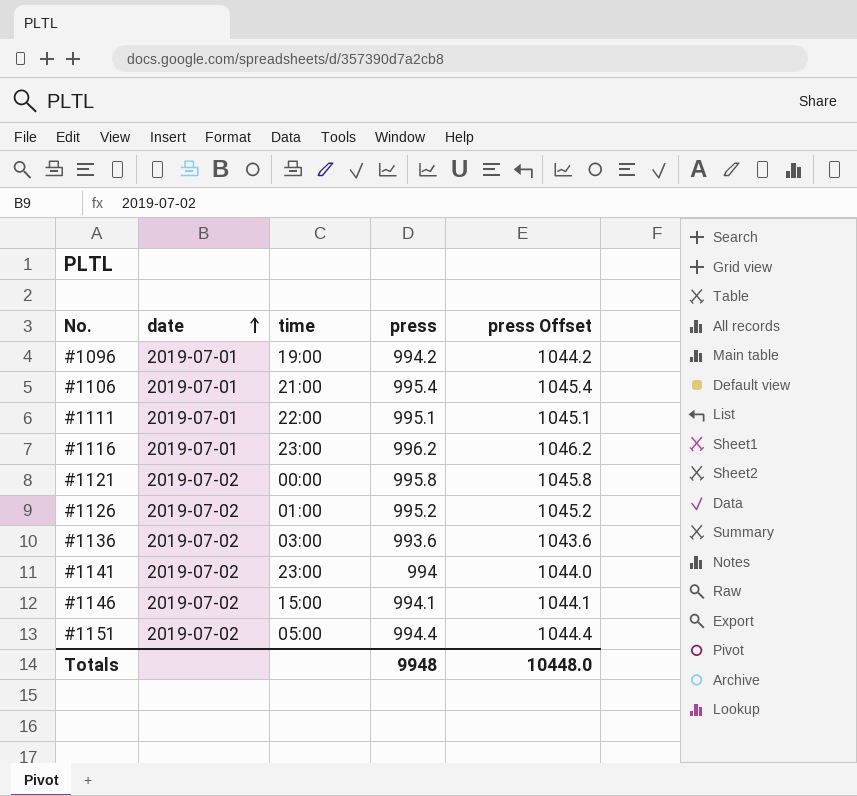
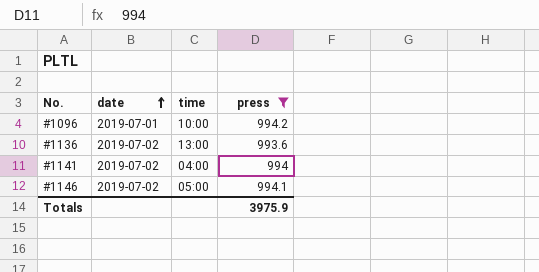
filter: none -> press <= 994.2
column press Offset | formula: [press] + 50 -> none
#1096 | time: 19:00 -> 10:00
#1136 | time: 03:00 -> 13:00
#1141 | time: 23:00 -> 04:00
#1146 | time: 15:00 -> 05:00
Totals | press: 9948 -> 3975.9

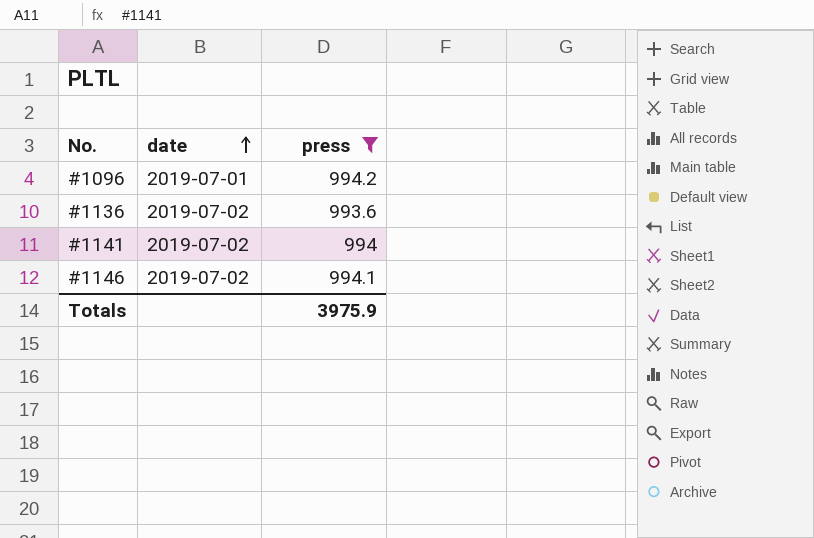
column time | position: 3 -> none

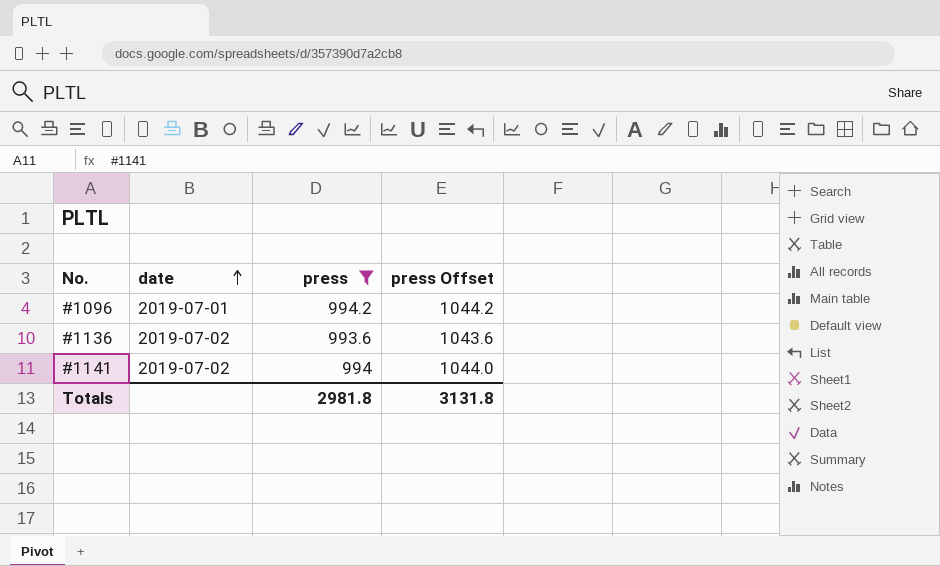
column press Offset | formula: none -> [press] + 50
row #1146: 2019-07-02 | 994.1 -> none
Totals | press: 3975.9 -> 2981.8

